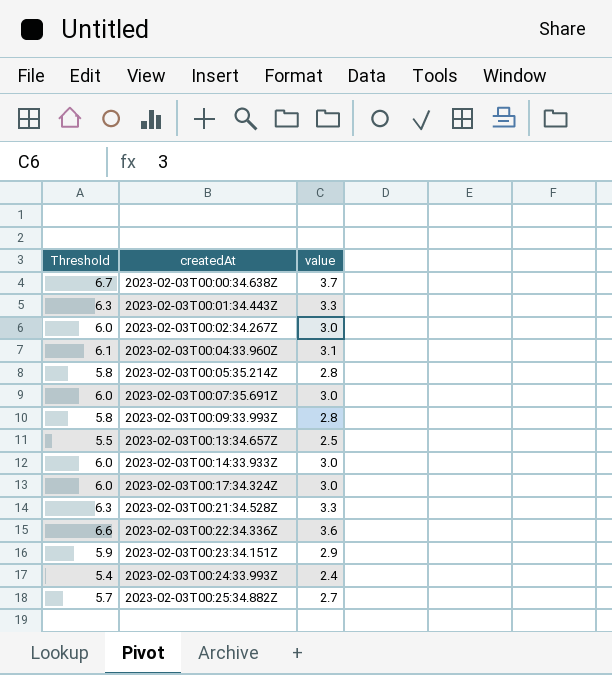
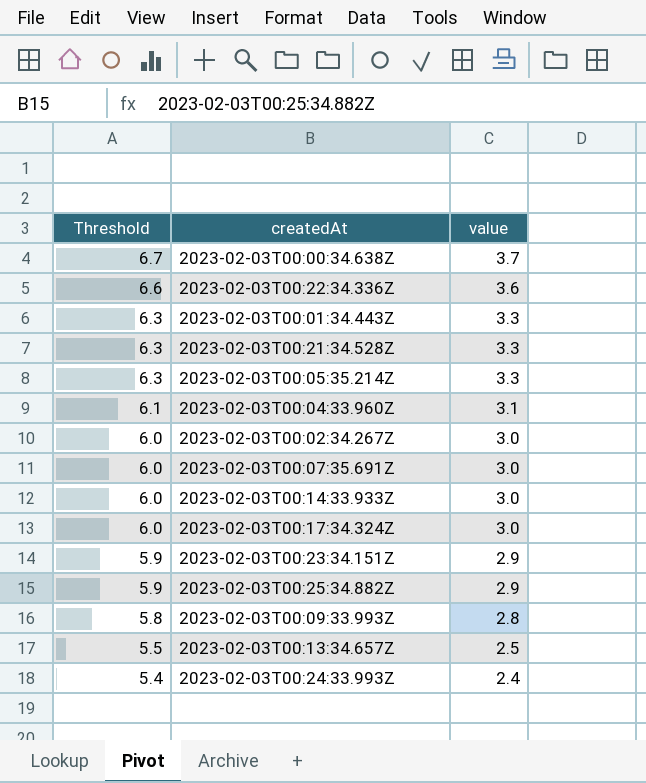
row order: createdAt ascending -> Threshold descending
2023-02-03T00:05:35.214Z | Threshold: 5.8 -> 6.3
2023-02-03T00:05:35.214Z | value: 2.8 -> 3.3
2023-02-03T00:25:34.882Z | Threshold: 5.7 -> 5.9
2023-02-03T00:25:34.882Z | value: 2.7 -> 2.9

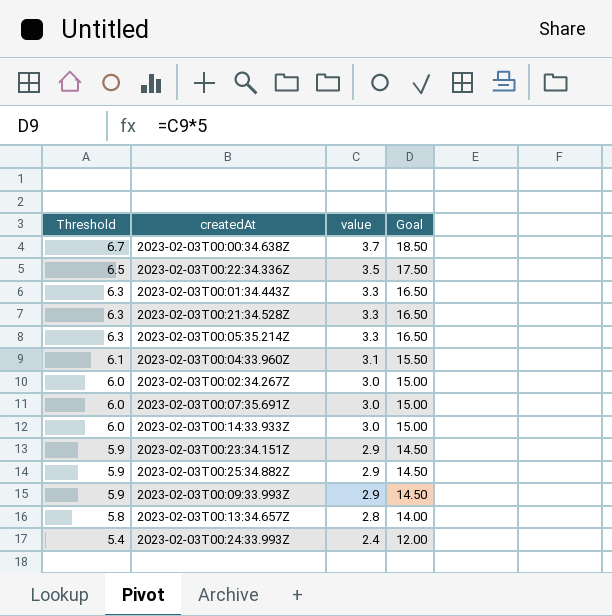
column Goal | formula: none -> [value] * 5
row 2023-02-03T00:17:34.324Z: 6.0 | 3.0 -> none
2023-02-03T00:22:34.336Z | Threshold: 6.6 -> 6.5
2023-02-03T00:22:34.336Z | value: 3.6 -> 3.5
2023-02-03T00:09:33.993Z | Threshold: 5.8 -> 5.9
2023-02-03T00:09:33.993Z | value: 2.8 -> 2.9
2023-02-03T00:13:34.657Z | Threshold: 5.5 -> 5.8
2023-02-03T00:13:34.657Z | value: 2.5 -> 2.8

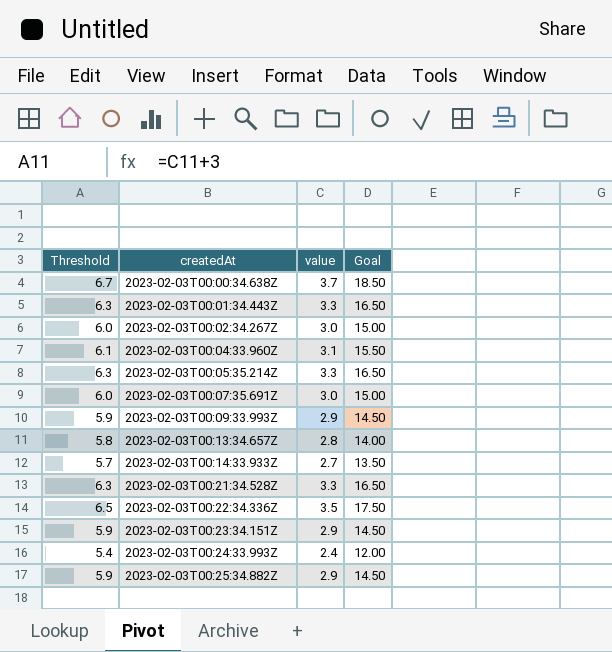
row order: Threshold descending -> createdAt ascending
2023-02-03T00:14:33.933Z | Threshold: 6.0 -> 5.7
2023-02-03T00:14:33.933Z | value: 3.0 -> 2.7
2023-02-03T00:14:33.933Z | Goal: 15.00 -> 13.50

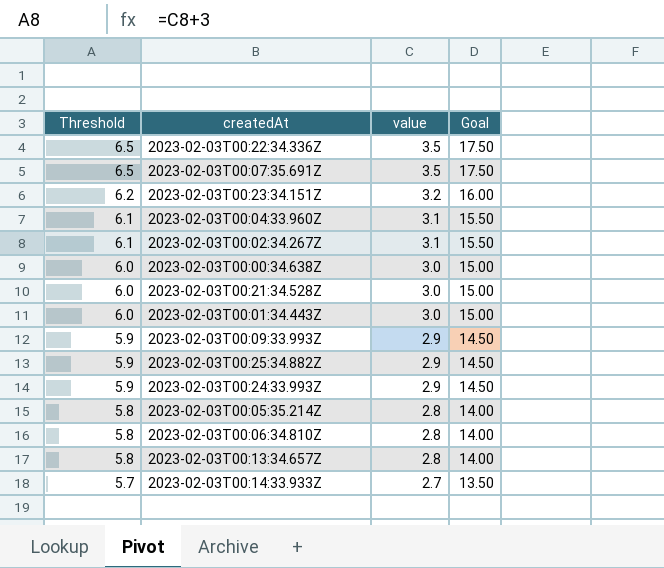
row order: createdAt ascending -> Threshold descending
2023-02-03T00:07:35.691Z | Threshold: 6.0 -> 6.5
2023-02-03T00:07:35.691Z | value: 3.0 -> 3.5
2023-02-03T00:07:35.691Z | Goal: 15.00 -> 17.50
2023-02-03T00:23:34.151Z | Threshold: 5.9 -> 6.2
2023-02-03T00:23:34.151Z | value: 2.9 -> 3.2
2023-02-03T00:23:34.151Z | Goal: 14.50 -> 16.00
2023-02-03T00:02:34.267Z | Threshold: 6.0 -> 6.1
2023-02-03T00:02:34.267Z | value: 3.0 -> 3.1
2023-02-03T00:02:34.267Z | Goal: 15.00 -> 15.50
2023-02-03T00:00:34.638Z | Threshold: 6.7 -> 6.0
2023-02-03T00:00:34.638Z | value: 3.7 -> 3.0
2023-02-03T00:00:34.638Z | Goal: 18.50 -> 15.00
2023-02-03T00:21:34.528Z | Threshold: 6.3 -> 6.0
2023-02-03T00:21:34.528Z | value: 3.3 -> 3.0
2023-02-03T00:21:34.528Z | Goal: 16.50 -> 15.00
2023-02-03T00:01:34.443Z | Threshold: 6.3 -> 6.0
2023-02-03T00:01:34.443Z | value: 3.3 -> 3.0
2023-02-03T00:01:34.443Z | Goal: 16.50 -> 15.00
2023-02-03T00:24:33.993Z | Threshold: 5.4 -> 5.9
2023-02-03T00:24:33.993Z | value: 2.4 -> 2.9
2023-02-03T00:24:33.993Z | Goal: 12.00 -> 14.50
2023-02-03T00:05:35.214Z | Threshold: 6.3 -> 5.8
2023-02-03T00:05:35.214Z | value: 3.3 -> 2.8
2023-02-03T00:05:35.214Z | Goal: 16.50 -> 14.00
row 2023-02-03T00:06:34.810Z: none -> 5.8 | 2.8 | 14.00

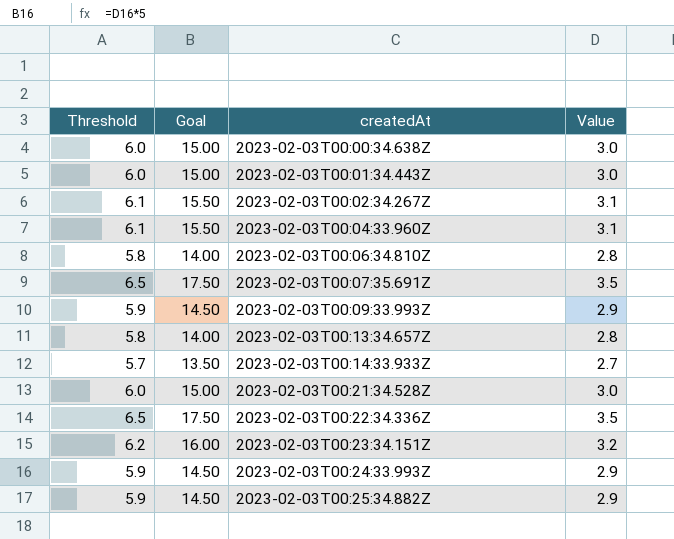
row order: Threshold descending -> createdAt ascending
column Goal | position: 4 -> 2
column name: value -> Value
row 2023-02-03T00:05:35.214Z: 5.8 | 2.8 | 14.00 -> none

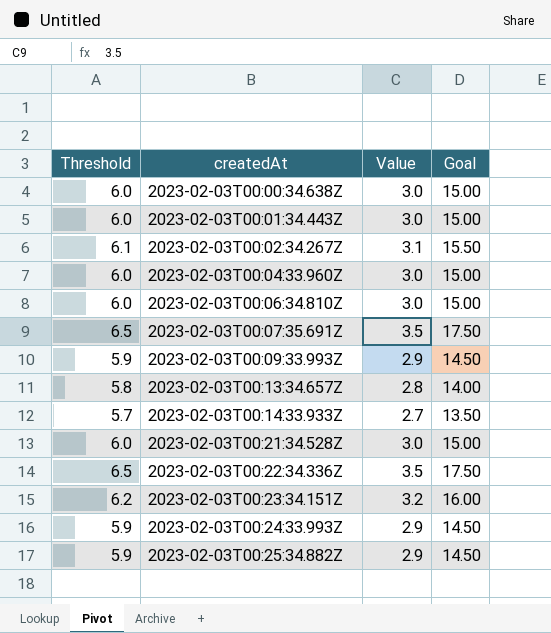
column Goal | position: 2 -> 4
2023-02-03T00:04:33.960Z | Threshold: 6.1 -> 6.0
2023-02-03T00:04:33.960Z | Value: 3.1 -> 3.0
2023-02-03T00:04:33.960Z | Goal: 15.50 -> 15.00
2023-02-03T00:06:34.810Z | Threshold: 5.8 -> 6.0
2023-02-03T00:06:34.810Z | Value: 2.8 -> 3.0
2023-02-03T00:06:34.810Z | Goal: 14.00 -> 15.00

